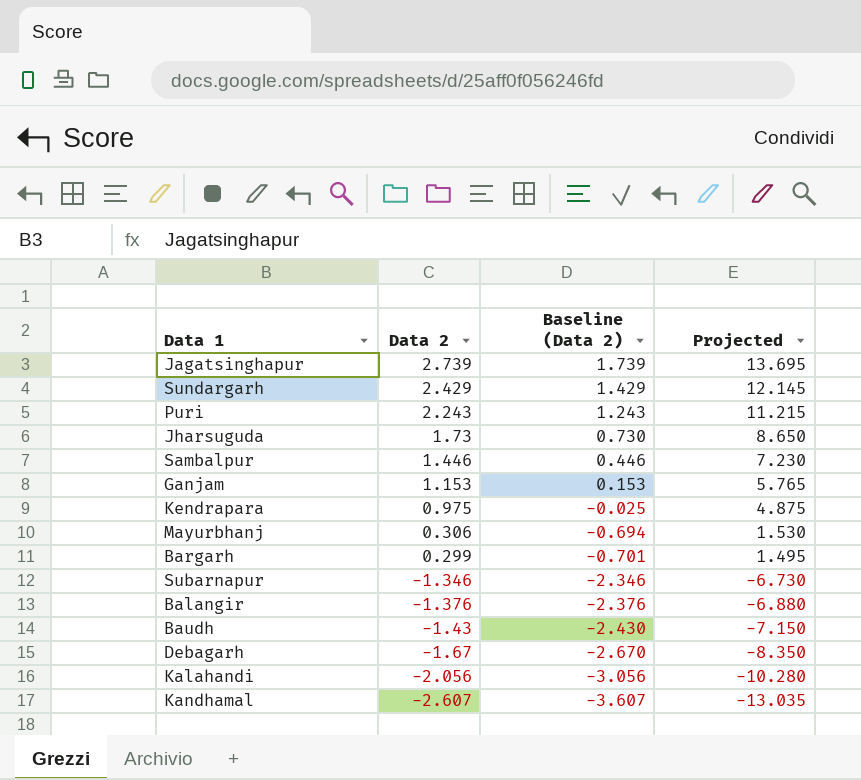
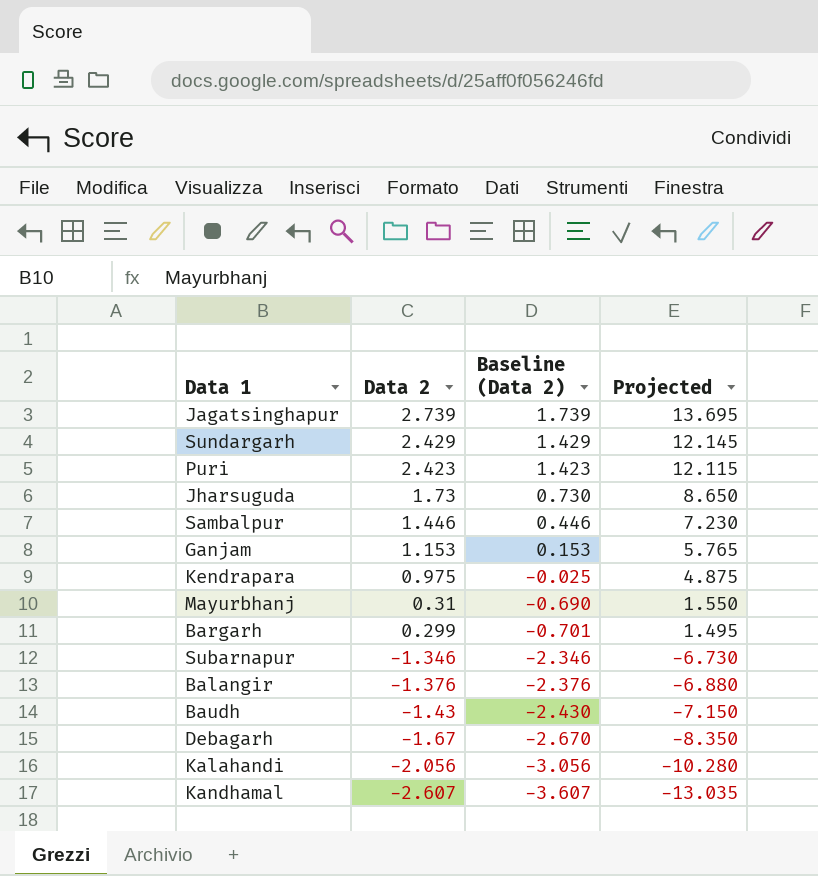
Puri | Data 2: 2.243 -> 2.423
Puri | Baseline (Data 2): 1.243 -> 1.423
Puri | Projected: 11.215 -> 12.115
Mayurbhanj | Data 2: 0.306 -> 0.31
Mayurbhanj | Baseline (Data 2): -0.694 -> -0.690
Mayurbhanj | Projected: 1.530 -> 1.550

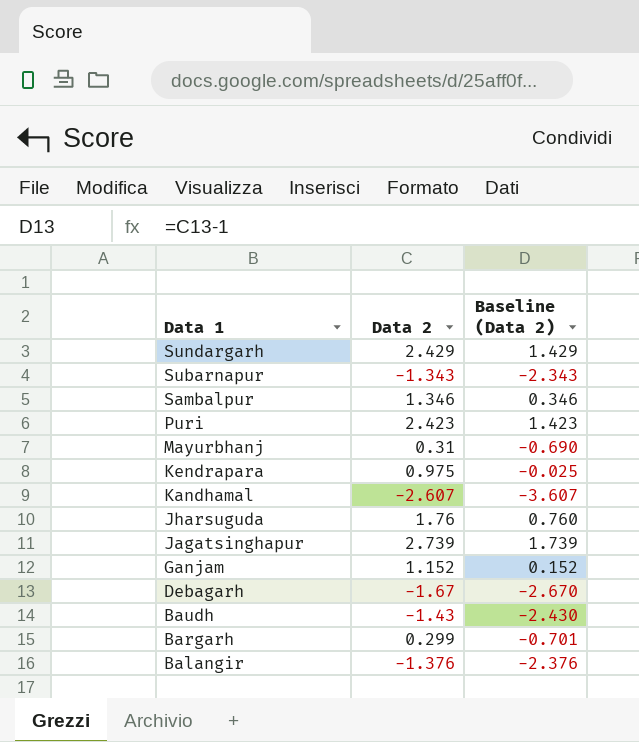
row order: Data 2 descending -> Data 1 descending
column Projected | formula: [Data 2] * 5 -> none
row Kalahandi: -2.056 | -3.056 | -10.280 -> none
Subarnapur | Data 2: -1.346 -> -1.343
Subarnapur | Baseline (Data 2): -2.346 -> -2.343
Sambalpur | Data 2: 1.446 -> 1.346
Sambalpur | Baseline (Data 2): 0.446 -> 0.346
Jharsuguda | Data 2: 1.73 -> 1.76
Jharsuguda | Baseline (Data 2): 0.730 -> 0.760
Ganjam | Data 2: 1.153 -> 1.152
Ganjam | Baseline (Data 2): 0.153 -> 0.152

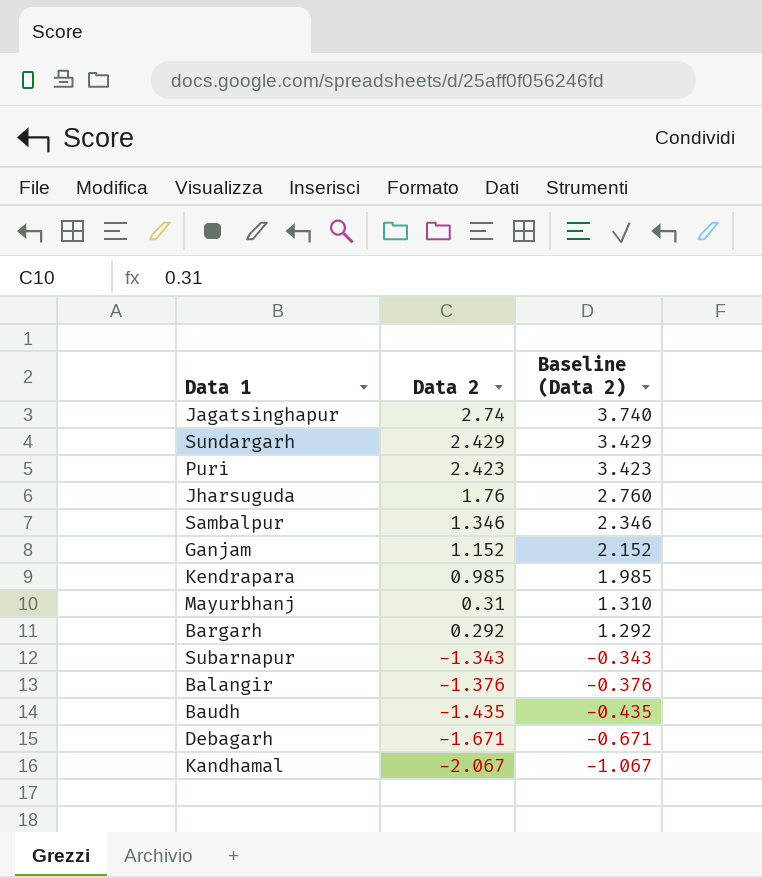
row order: Data 1 descending -> Data 2 descending
column Baseline (Data 2) | formula: [Data 2] - 1 -> [Data 2] + 1
Jagatsinghapur | Data 2: 2.739 -> 2.74
Kendrapara | Data 2: 0.975 -> 0.985
Bargarh | Data 2: 0.299 -> 0.292
Baudh | Data 2: -1.43 -> -1.435
Debagarh | Data 2: -1.67 -> -1.671
Kandhamal | Data 2: -2.607 -> -2.067

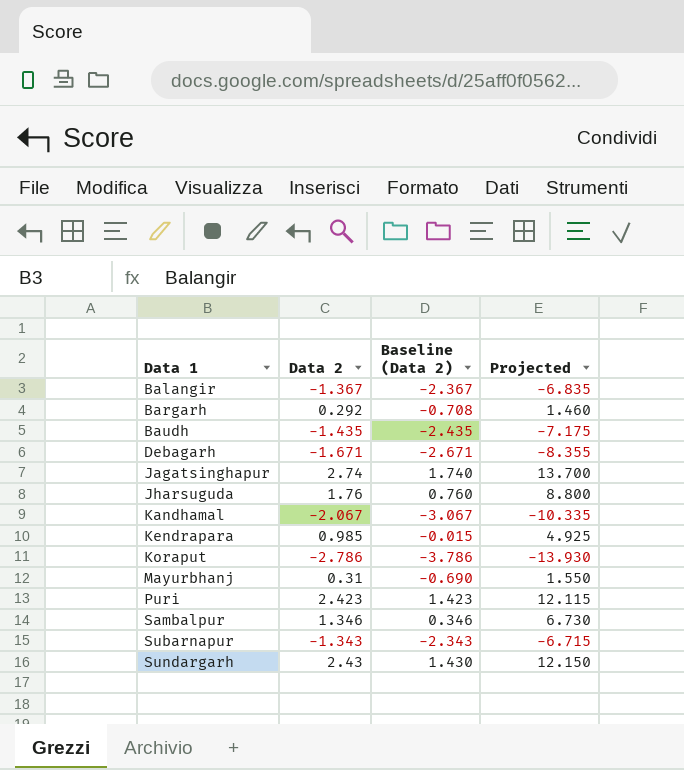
row order: Data 2 descending -> Data 1 ascending
column Baseline (Data 2) | formula: [Data 2] + 1 -> [Data 2] - 1
column Projected | formula: none -> [Data 2] * 5
row Ganjam: 1.152 | 2.152 -> none
Balangir | Data 2: -1.376 -> -1.367
row Koraput: none -> -2.786 | -3.786 | -13.930
Sundargarh | Data 2: 2.429 -> 2.43

